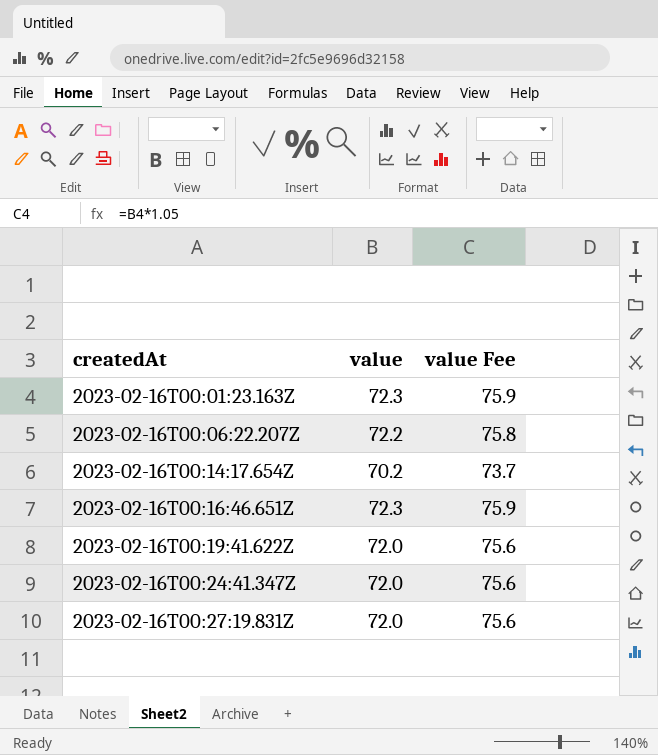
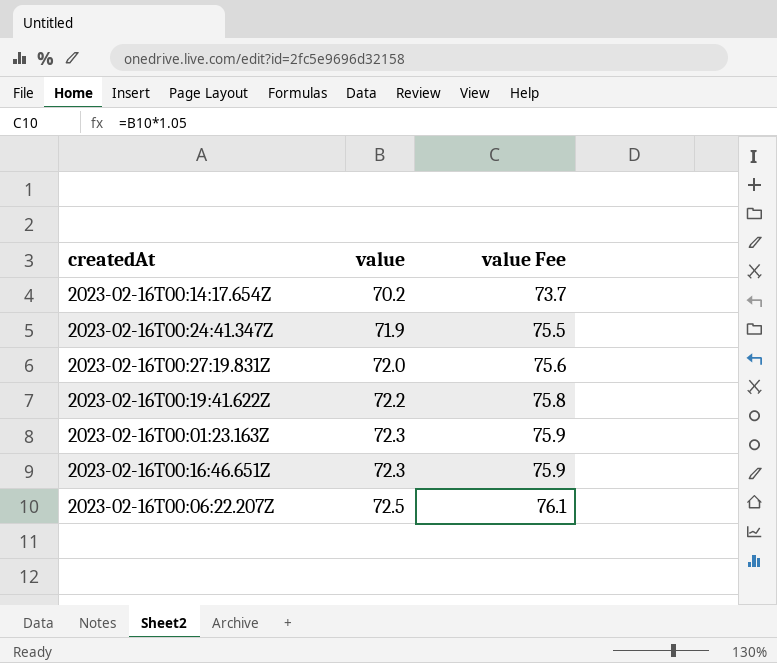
row order: createdAt ascending -> value ascending
2023-02-16T00:24:41.347Z | value: 72.0 -> 71.9
2023-02-16T00:24:41.347Z | value Fee: 75.6 -> 75.5
2023-02-16T00:19:41.622Z | value: 72.0 -> 72.2
2023-02-16T00:19:41.622Z | value Fee: 75.6 -> 75.8
2023-02-16T00:06:22.207Z | value: 72.2 -> 72.5
2023-02-16T00:06:22.207Z | value Fee: 75.8 -> 76.1

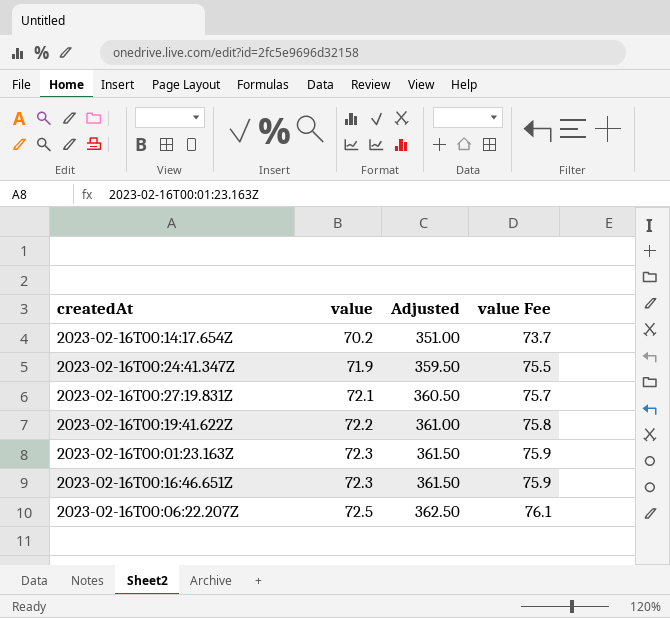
column Adjusted | formula: none -> [value] * 5
2023-02-16T00:27:19.831Z | value: 72.0 -> 72.1
2023-02-16T00:27:19.831Z | value Fee: 75.6 -> 75.7

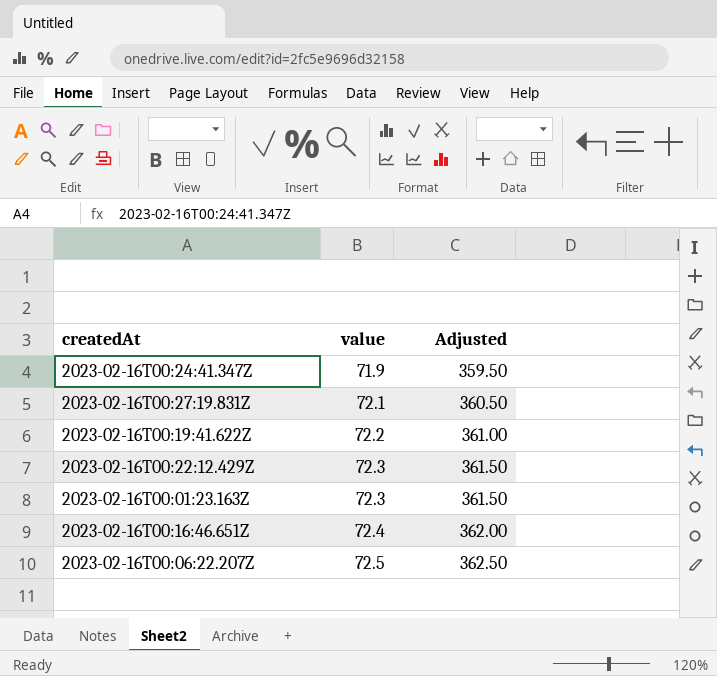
column value Fee | formula: [value] * 1.05 -> none
row 2023-02-16T00:14:17.654Z: 70.2 | 351.00 | 73.7 -> none
row 2023-02-16T00:22:12.429Z: none -> 72.3 | 361.50
2023-02-16T00:16:46.651Z | value: 72.3 -> 72.4
2023-02-16T00:16:46.651Z | Adjusted: 361.50 -> 362.00

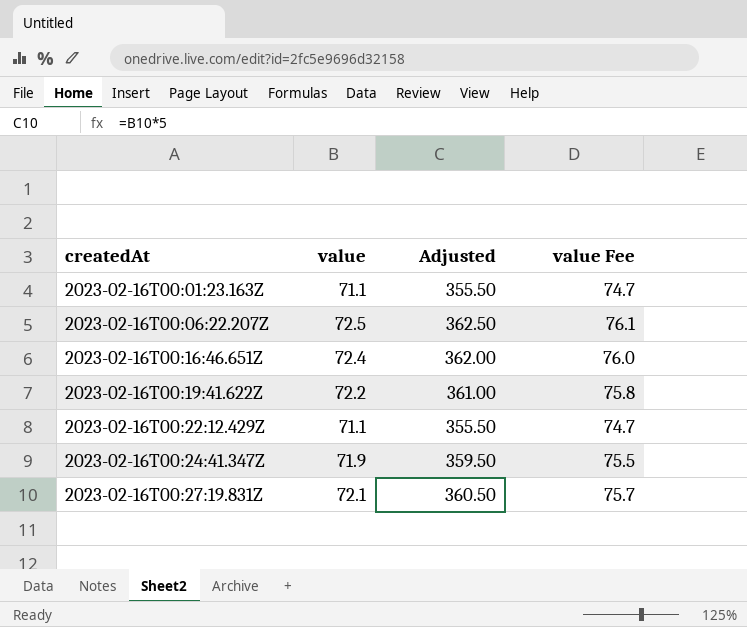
row order: value ascending -> createdAt ascending
column value Fee | formula: none -> [value] * 1.05
2023-02-16T00:01:23.163Z | value: 72.3 -> 71.1
2023-02-16T00:01:23.163Z | Adjusted: 361.50 -> 355.50
2023-02-16T00:22:12.429Z | value: 72.3 -> 71.1
2023-02-16T00:22:12.429Z | Adjusted: 361.50 -> 355.50

